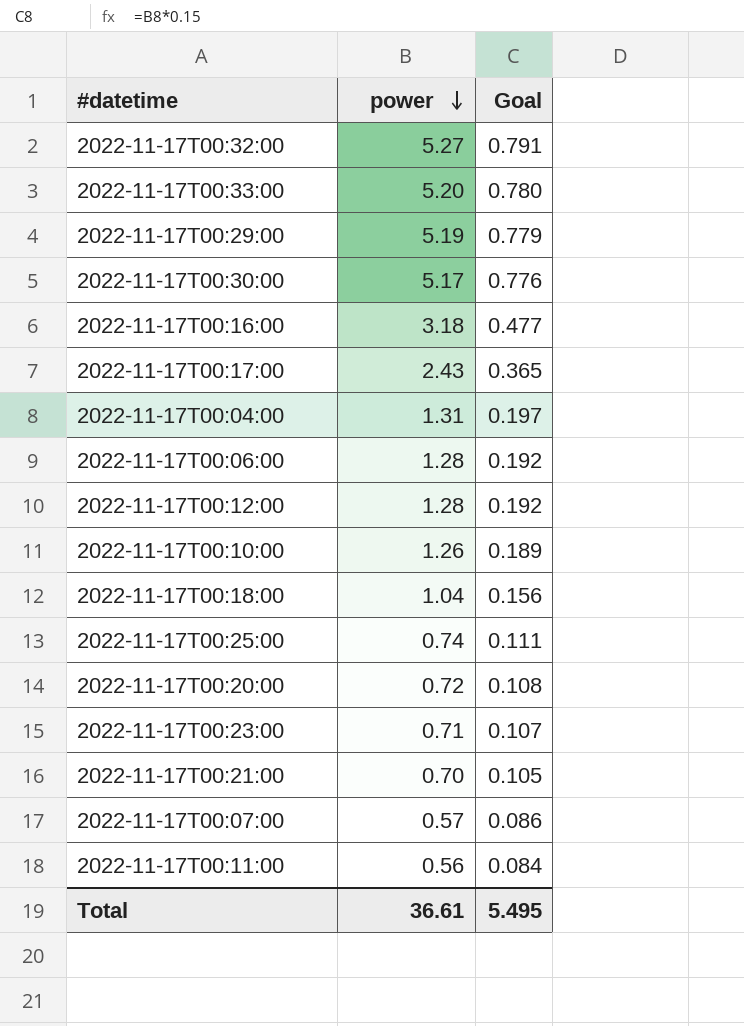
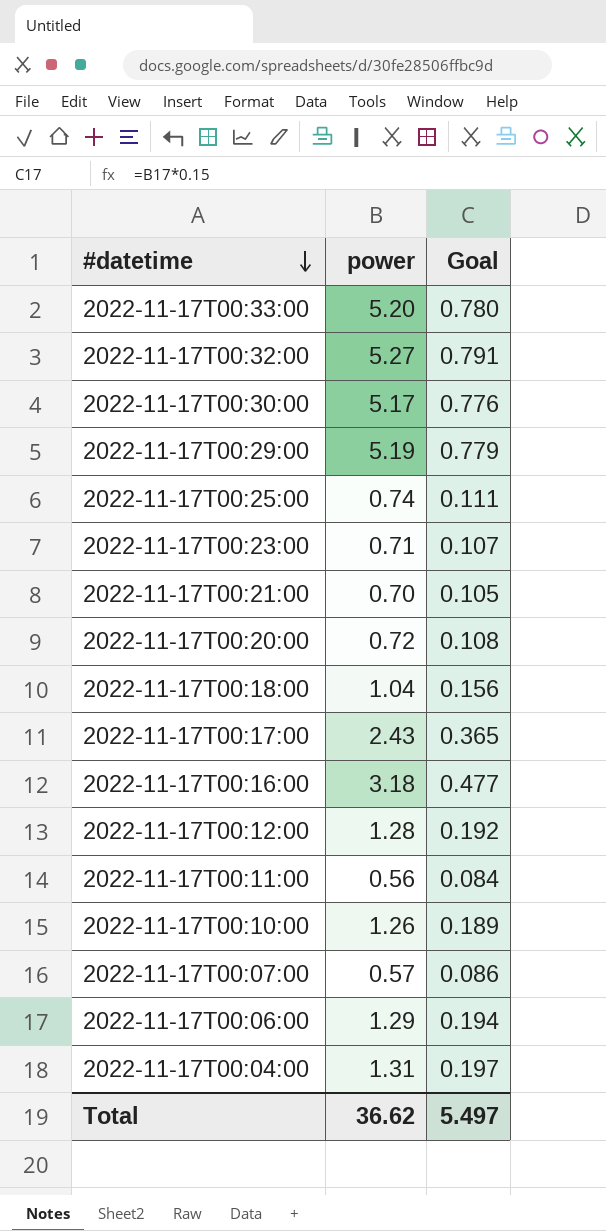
row order: power descending -> #datetime descending
2022-11-17T00:06:00 | power: 1.28 -> 1.29
2022-11-17T00:06:00 | Goal: 0.192 -> 0.194
Total | power: 36.61 -> 36.62
Total | Goal: 5.495 -> 5.497

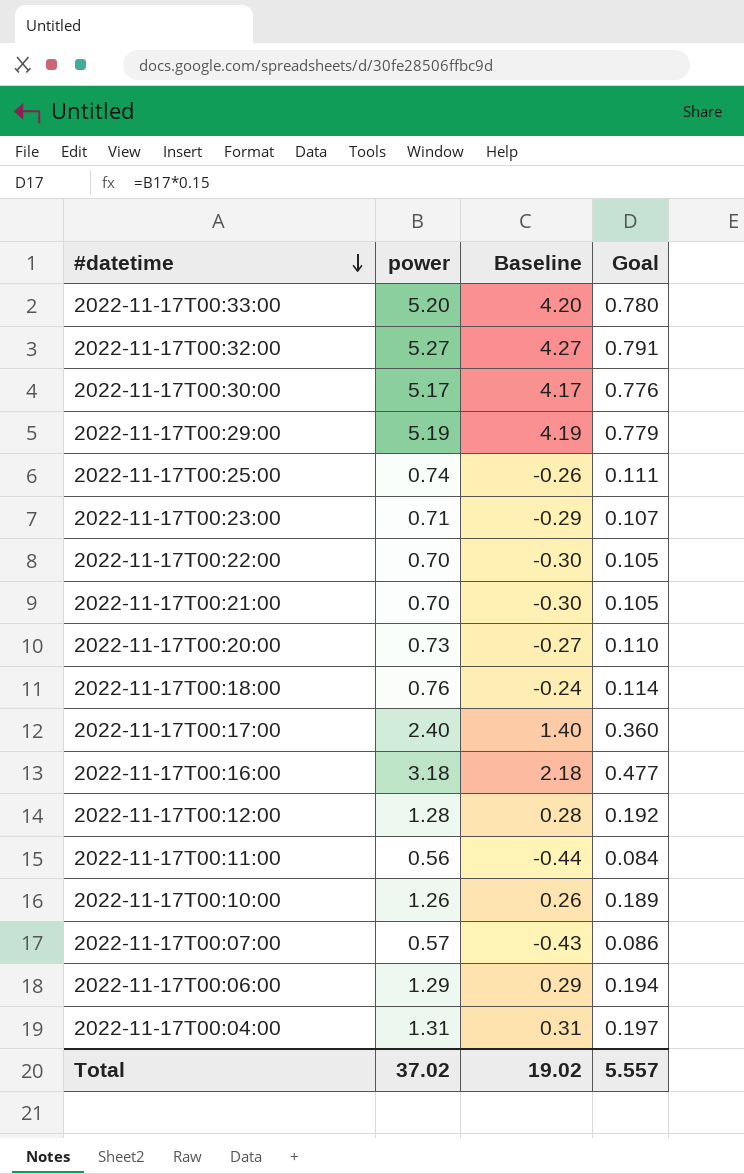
column Baseline | formula: none -> [power] - 1
row 2022-11-17T00:22:00: none -> 0.70 | -0.30 | 0.105
2022-11-17T00:20:00 | power: 0.72 -> 0.73
2022-11-17T00:20:00 | Goal: 0.108 -> 0.110
2022-11-17T00:18:00 | power: 1.04 -> 0.76
2022-11-17T00:18:00 | Goal: 0.156 -> 0.114
2022-11-17T00:17:00 | power: 2.43 -> 2.40
2022-11-17T00:17:00 | Goal: 0.365 -> 0.360
Total | power: 36.62 -> 37.02
Total | Goal: 5.497 -> 5.557

